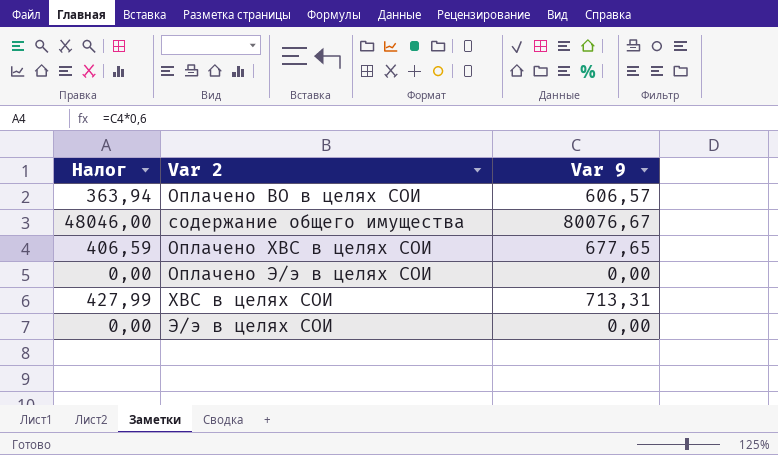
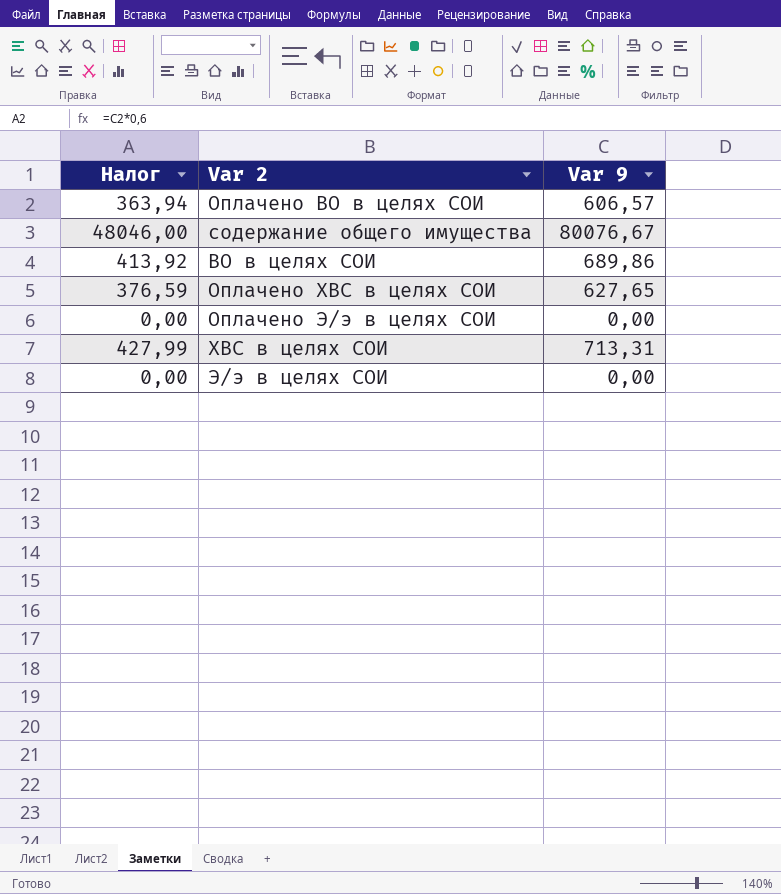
row ВО в целях СОИ: none -> 413,92 | 689,86
Оплачено ХВС в целях СОИ | Налог: 406,59 -> 376,59
Оплачено ХВС в целях СОИ | Var 9: 677,65 -> 627,65

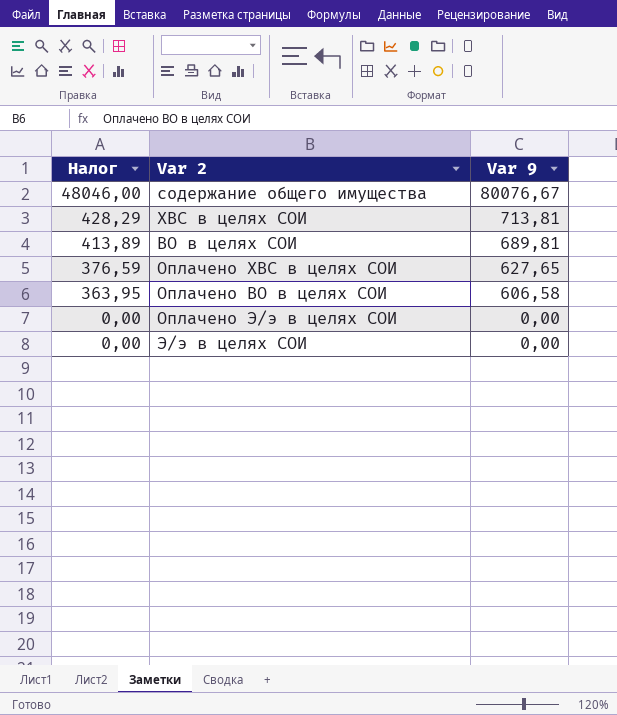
row order: none -> Налог descending
ХВС в целях СОИ | Налог: 427,99 -> 428,29
ХВС в целях СОИ | Var 9: 713,31 -> 713,81
ВО в целях СОИ | Налог: 413,92 -> 413,89
ВО в целях СОИ | Var 9: 689,86 -> 689,81
Оплачено ВО в целях СОИ | Налог: 363,94 -> 363,95
Оплачено ВО в целях СОИ | Var 9: 606,57 -> 606,58

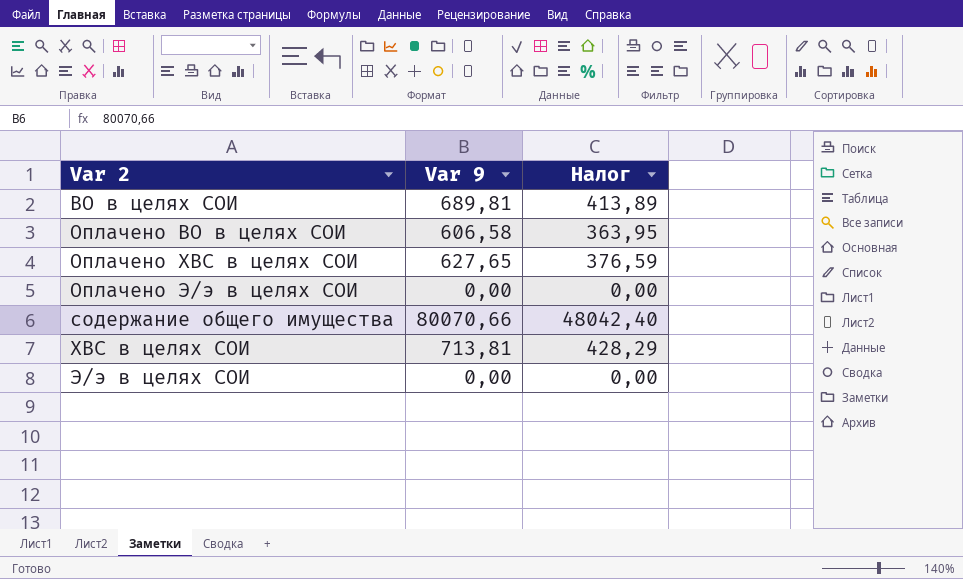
row order: Налог descending -> Var 2 ascending
column Налог | position: 1 -> 3
содержание общего имущества | Var 9: 80076,67 -> 80070,66
содержание общего имущества | Налог: 48046,00 -> 48042,40

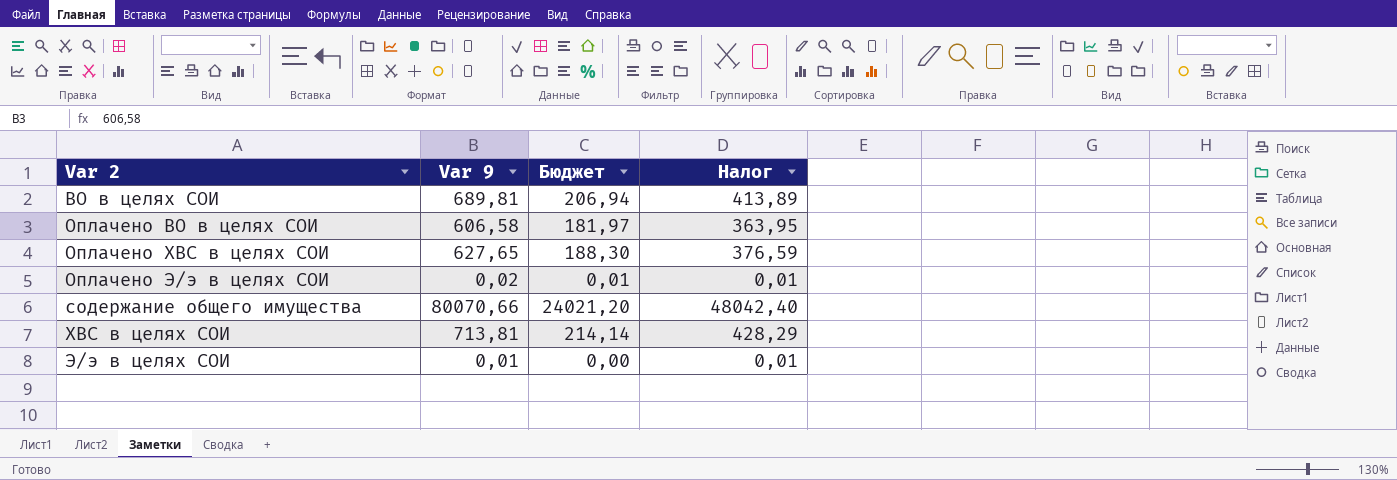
column Бюджет | formula: none -> [Var 9] * 0,3
Оплачено Э/э в целях СОИ | Var 9: 0,00 -> 0,02
Оплачено Э/э в целях СОИ | Налог: 0,00 -> 0,01
Э/э в целях СОИ | Var 9: 0,00 -> 0,01
Э/э в целях СОИ | Налог: 0,00 -> 0,01

